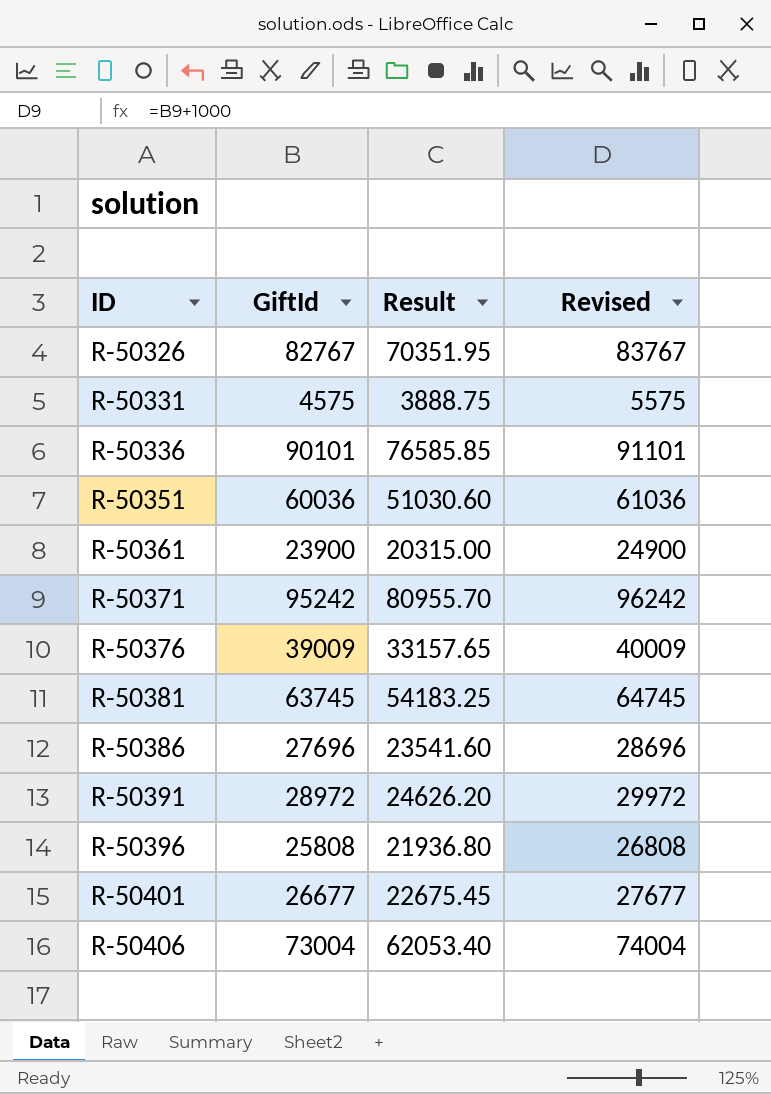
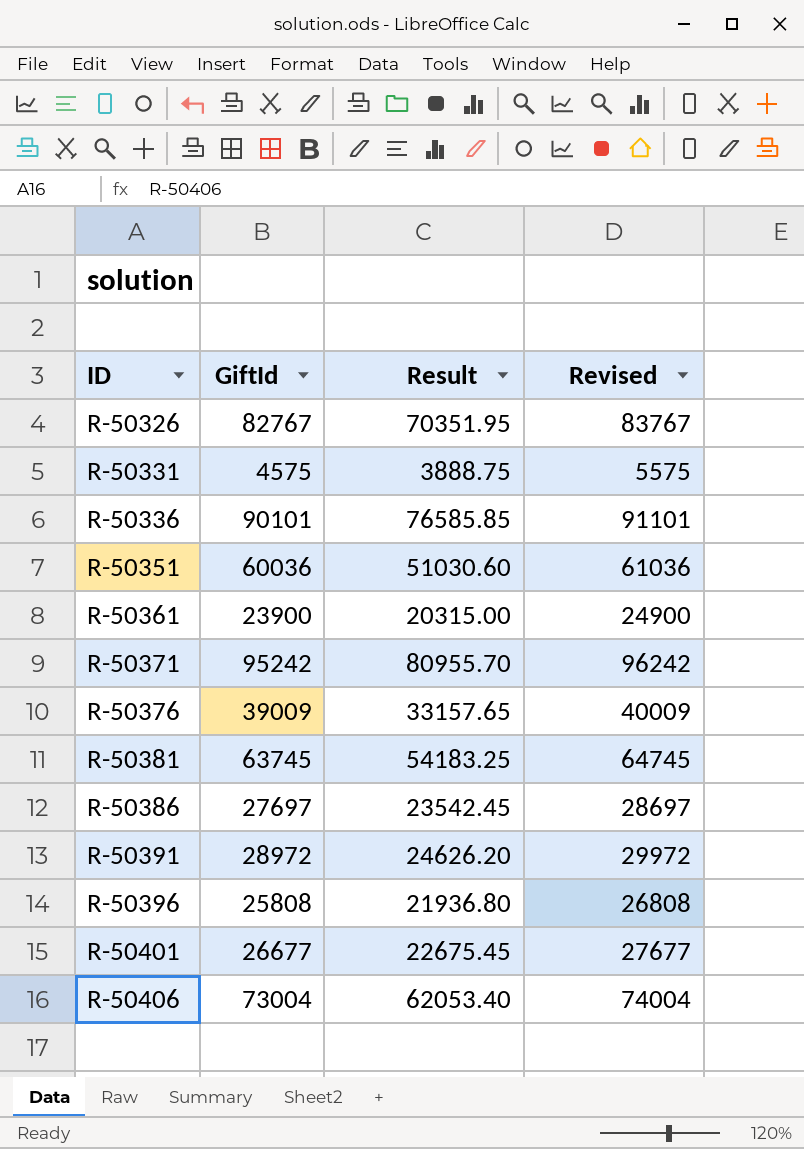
R-50386 | GiftId: 27696 -> 27697
R-50386 | Result: 23541.60 -> 23542.45
R-50386 | Revised: 28696 -> 28697

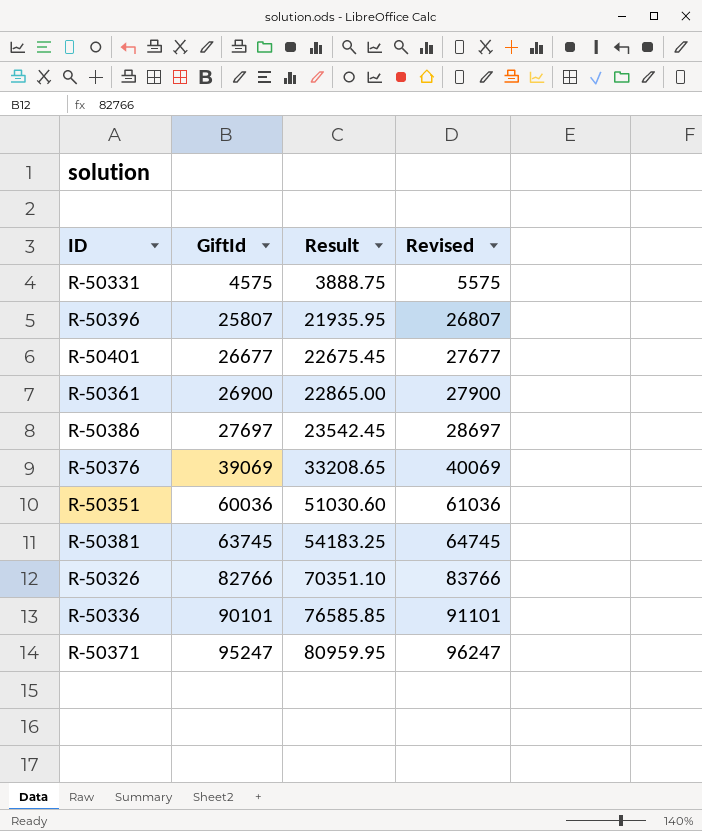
row order: ID ascending -> GiftId ascending
row R-50391: 28972 | 24626.20 | 29972 -> none
row R-50406: 73004 | 62053.40 | 74004 -> none
R-50396 | GiftId: 25808 -> 25807
R-50396 | Result: 21936.80 -> 21935.95
R-50396 | Revised: 26808 -> 26807
R-50361 | GiftId: 23900 -> 26900
R-50361 | Result: 20315.00 -> 22865.00
R-50361 | Revised: 24900 -> 27900
R-50376 | GiftId: 39009 -> 39069
R-50376 | Result: 33157.65 -> 33208.65
R-50376 | Revised: 40009 -> 40069
R-50326 | GiftId: 82767 -> 82766
R-50326 | Result: 70351.95 -> 70351.10
R-50326 | Revised: 83767 -> 83766
R-50371 | GiftId: 95242 -> 95247
R-50371 | Result: 80955.70 -> 80959.95
R-50371 | Revised: 96242 -> 96247

